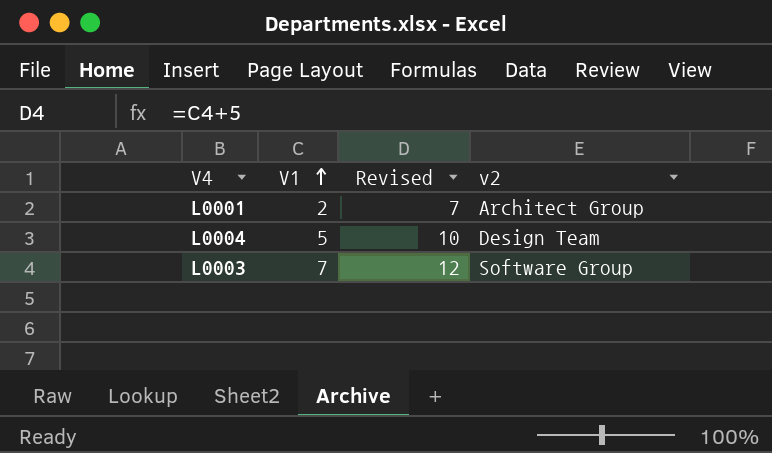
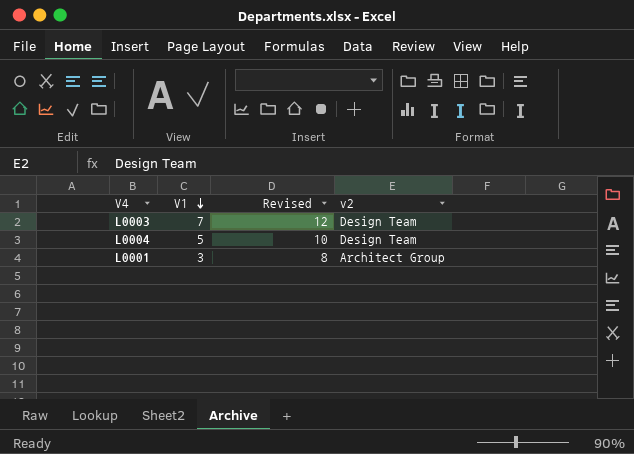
row order: V1 ascending -> V1 descending
L0003 | v2: Software Group -> Design Team
L0001 | V1: 2 -> 3
L0001 | Revised: 7 -> 8

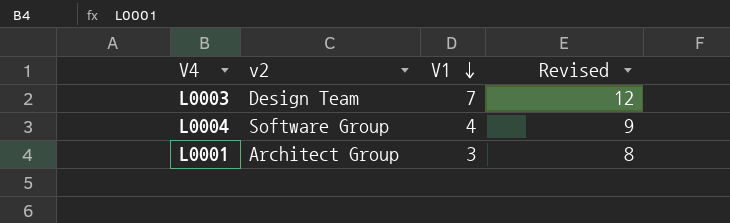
column v2 | position: 4 -> 2
L0004 | v2: Design Team -> Software Group
L0004 | V1: 5 -> 4
L0004 | Revised: 10 -> 9

